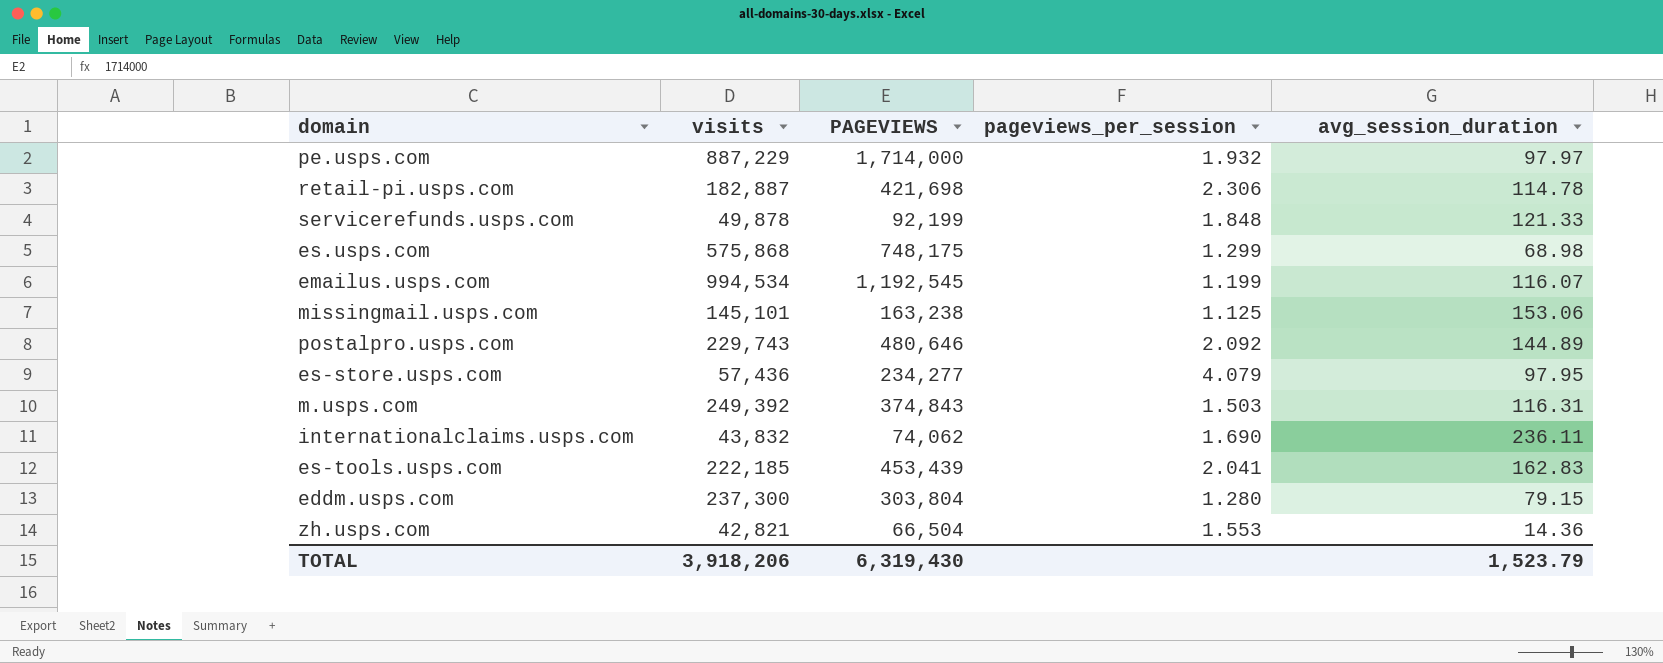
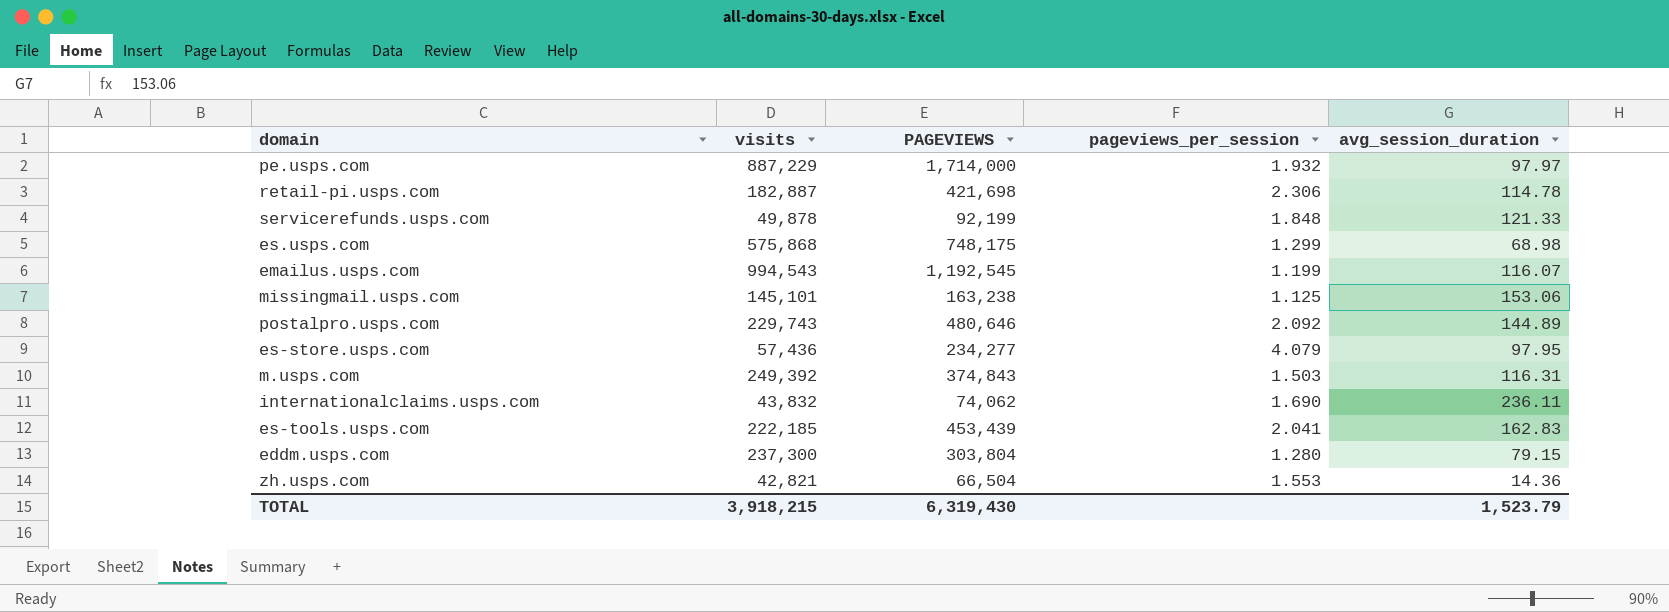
emailus.usps.com | visits: 994,534 -> 994,543
TOTAL | visits: 3,918,206 -> 3,918,215

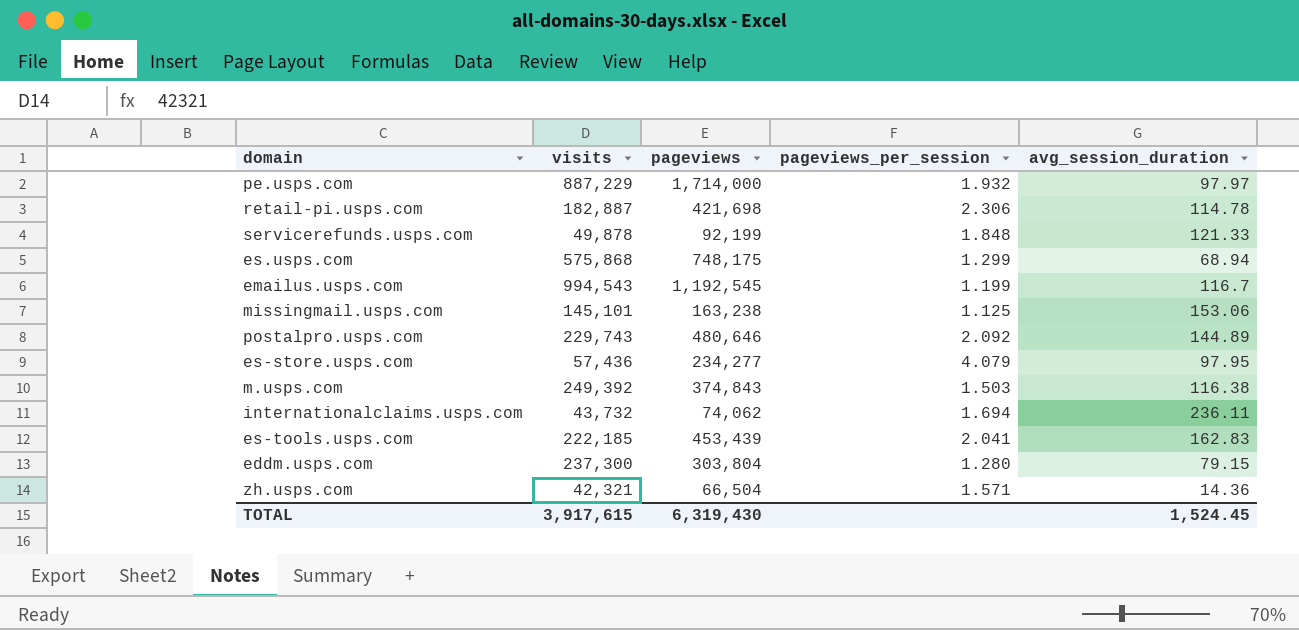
column name: PAGEVIEWS -> pageviews
es.usps.com | avg_session_duration: 68.98 -> 68.94
emailus.usps.com | avg_session_duration: 116.07 -> 116.7
m.usps.com | avg_session_duration: 116.31 -> 116.38
internationalclaims.usps.com | visits: 43,832 -> 43,732
internationalclaims.usps.com | pageviews_per_session: 1.690 -> 1.694
zh.usps.com | visits: 42,821 -> 42,321
zh.usps.com | pageviews_per_session: 1.553 -> 1.571
TOTAL | visits: 3,918,215 -> 3,917,615
TOTAL | avg_session_duration: 1,523.79 -> 1,524.45

